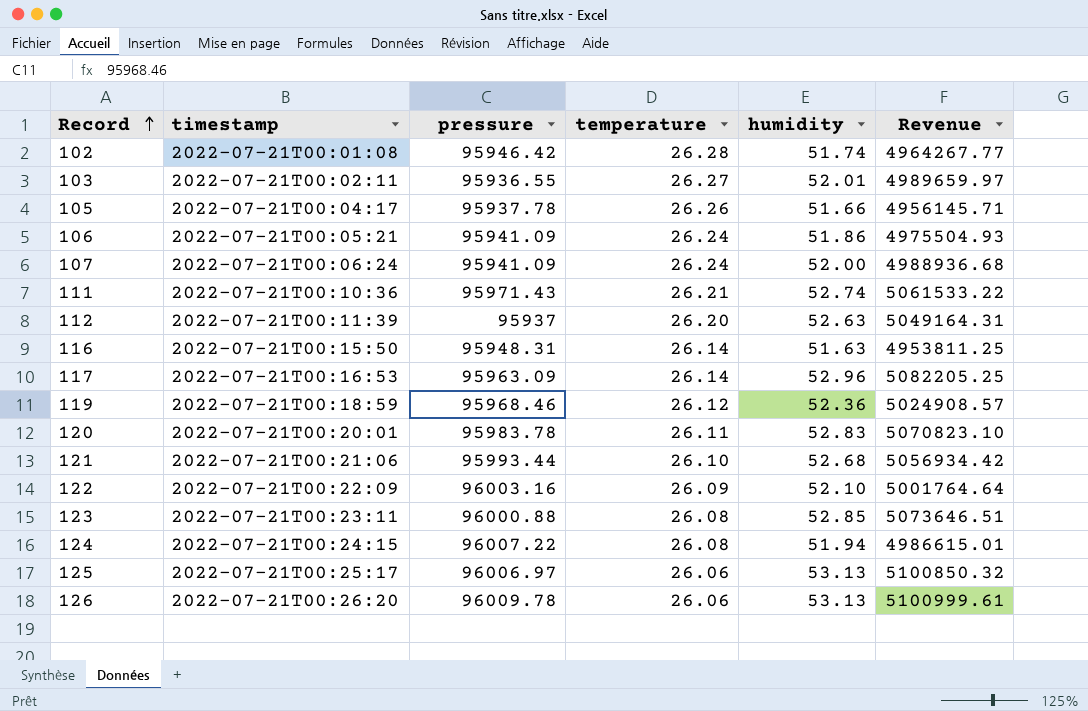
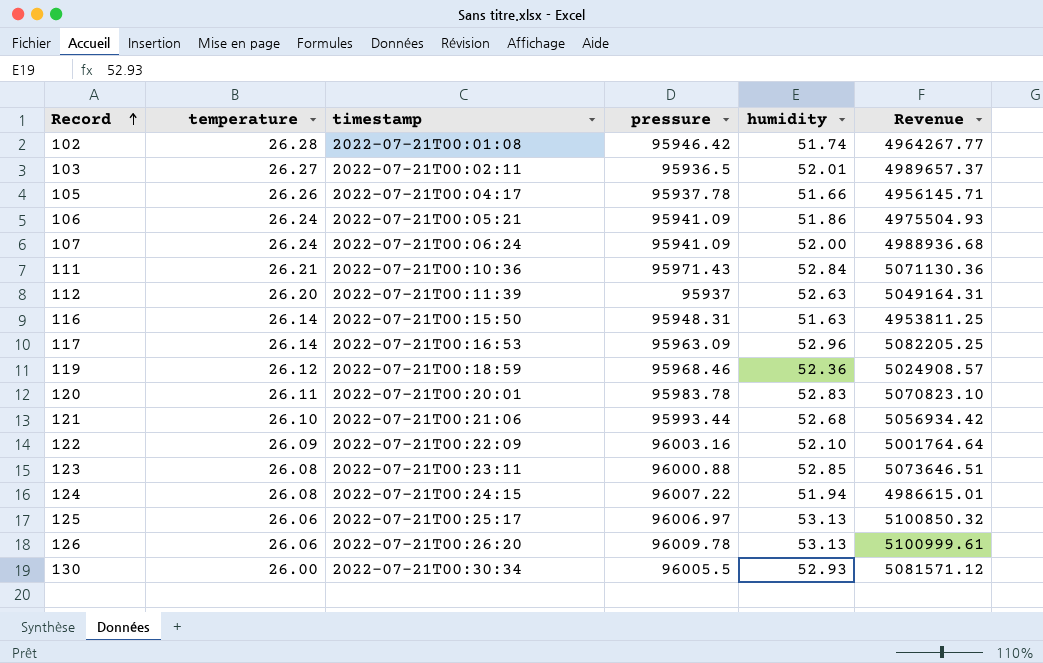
column temperature | position: 4 -> 2
103 | pressure: 95936.55 -> 95936.5
103 | Revenue: 4989659.97 -> 4989657.37
111 | humidity: 52.74 -> 52.84
111 | Revenue: 5061533.22 -> 5071130.36
row 130: none -> 26.00 | 2022-07-21T00:30:34 | 96005.5 | 52.93 | 5081571.12

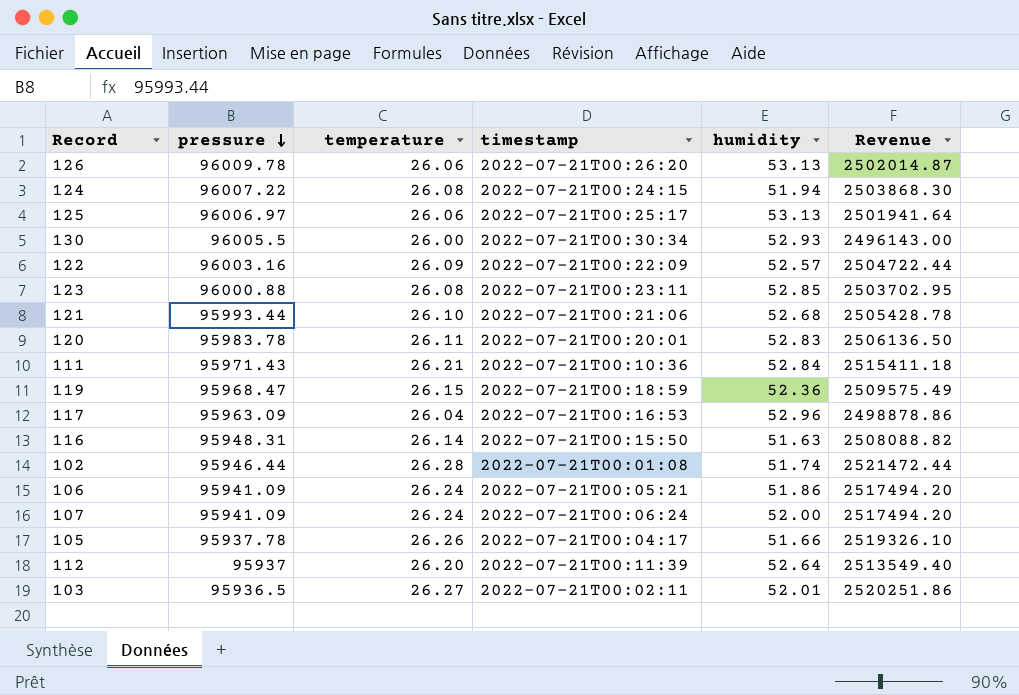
row order: Record ascending -> pressure descending
column pressure | position: 4 -> 2
column Revenue | formula: [pressure] * [humidity] -> [pressure] * [temperature]
122 | humidity: 52.10 -> 52.57
119 | pressure: 95968.46 -> 95968.47
119 | temperature: 26.12 -> 26.15
117 | temperature: 26.14 -> 26.04
102 | pressure: 95946.42 -> 95946.44
112 | humidity: 52.63 -> 52.64

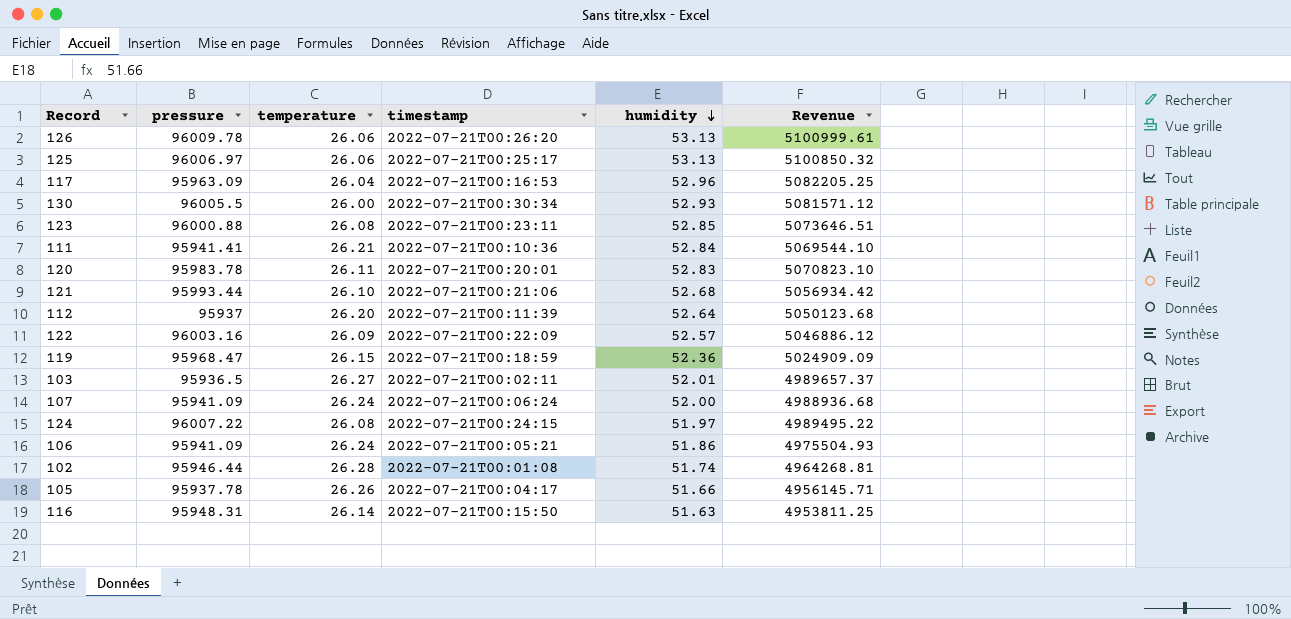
row order: pressure descending -> humidity descending
column Revenue | formula: [pressure] * [temperature] -> [pressure] * [humidity]
111 | pressure: 95971.43 -> 95941.41
124 | humidity: 51.94 -> 51.97

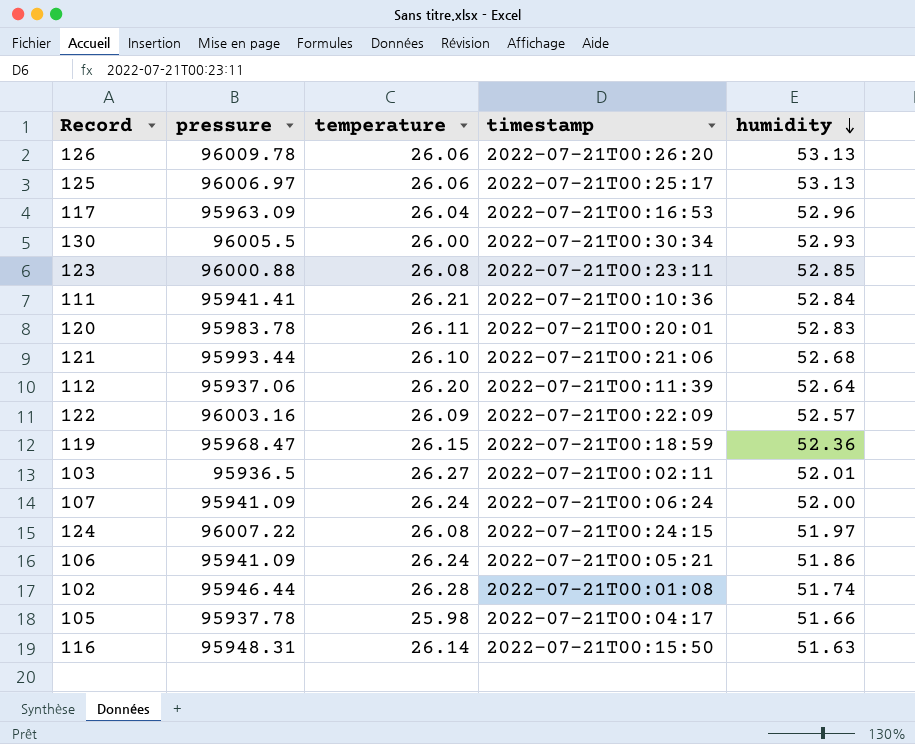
column Revenue | formula: [pressure] * [humidity] -> none
112 | pressure: 95937 -> 95937.06
105 | temperature: 26.26 -> 25.98

